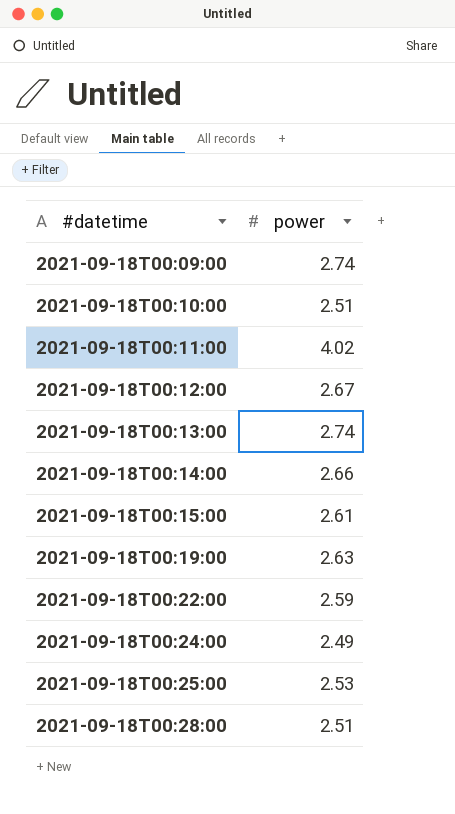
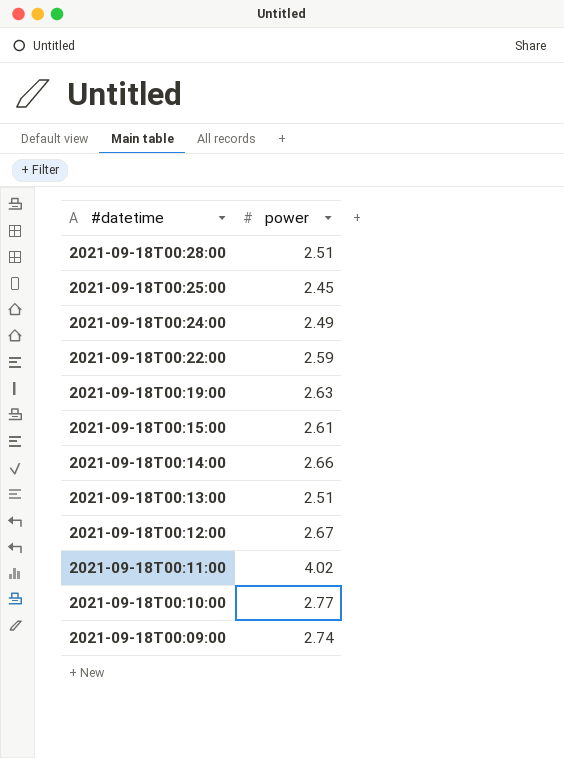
row order: #datetime ascending -> #datetime descending
2021-09-18T00:25:00 | power: 2.53 -> 2.45
2021-09-18T00:13:00 | power: 2.74 -> 2.51
2021-09-18T00:10:00 | power: 2.51 -> 2.77

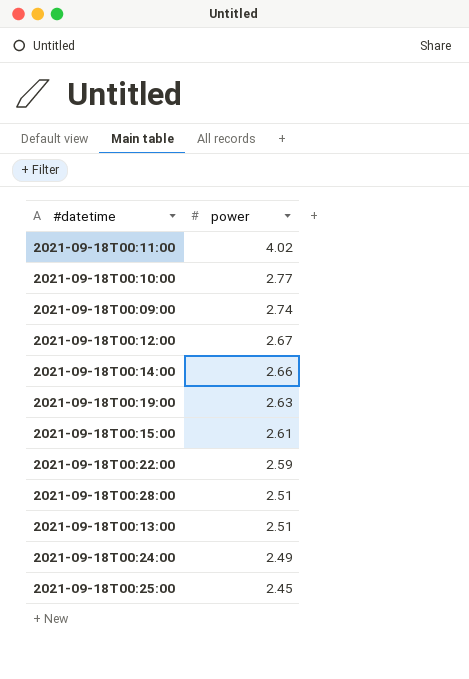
row order: #datetime descending -> power descending

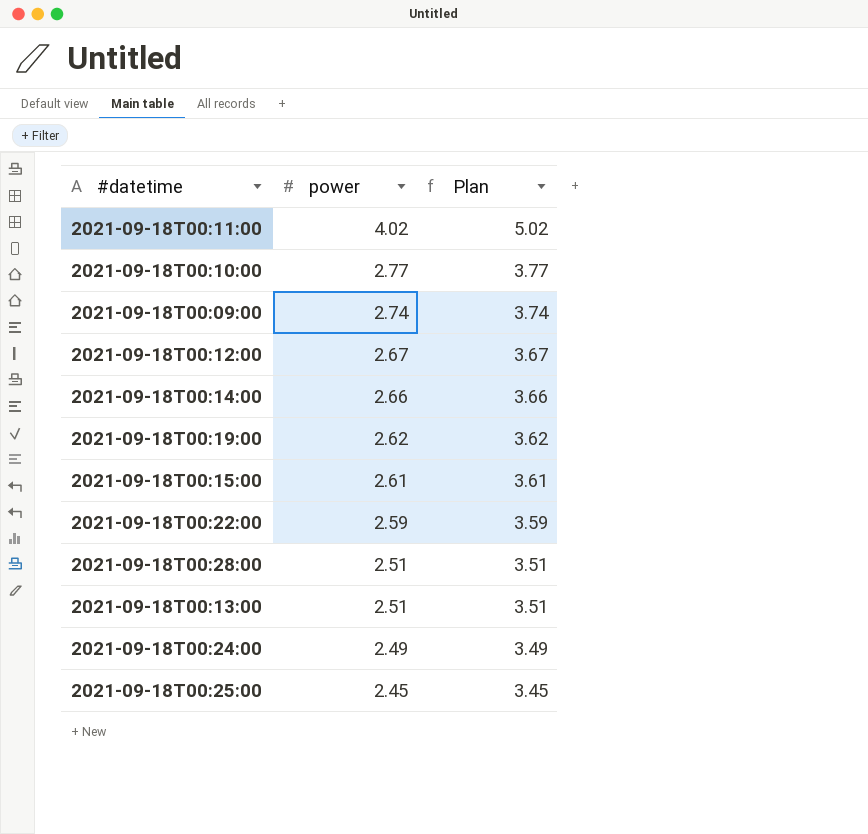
column Plan | formula: none -> [power] + 1
2021-09-18T00:19:00 | power: 2.63 -> 2.62

